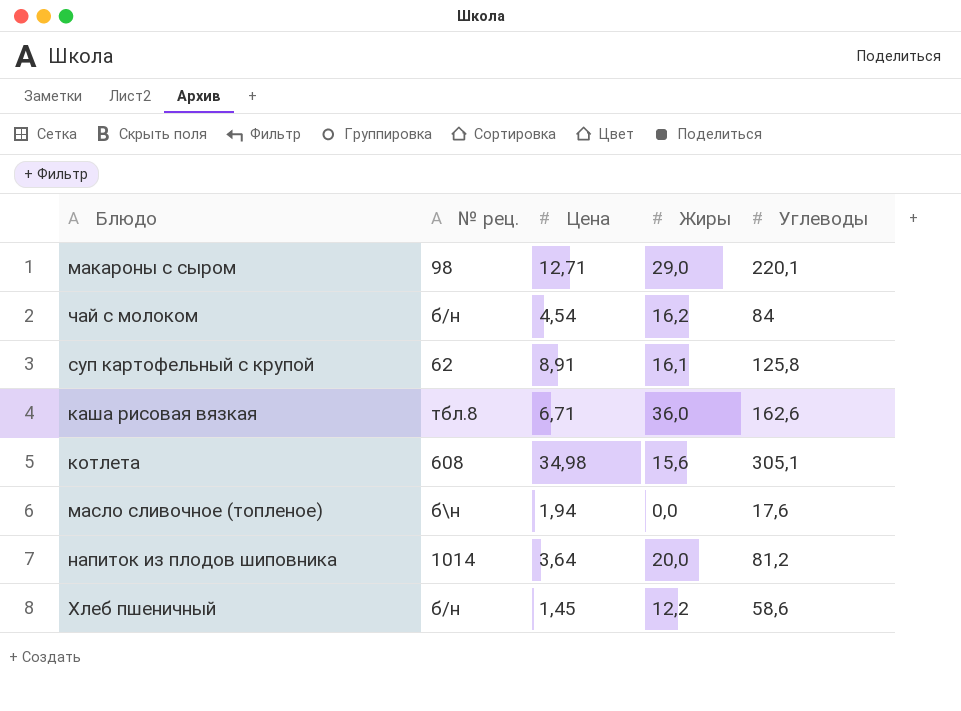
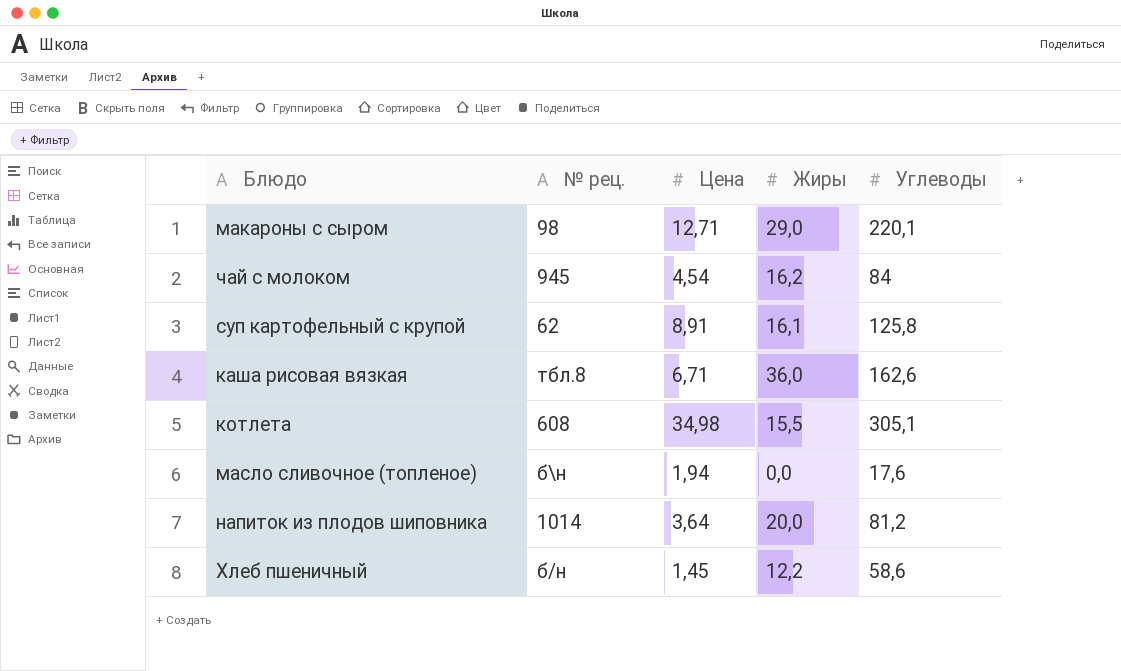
чай с молоком | № рец.: б/н -> 945
котлета | Жиры: 15,6 -> 15,5

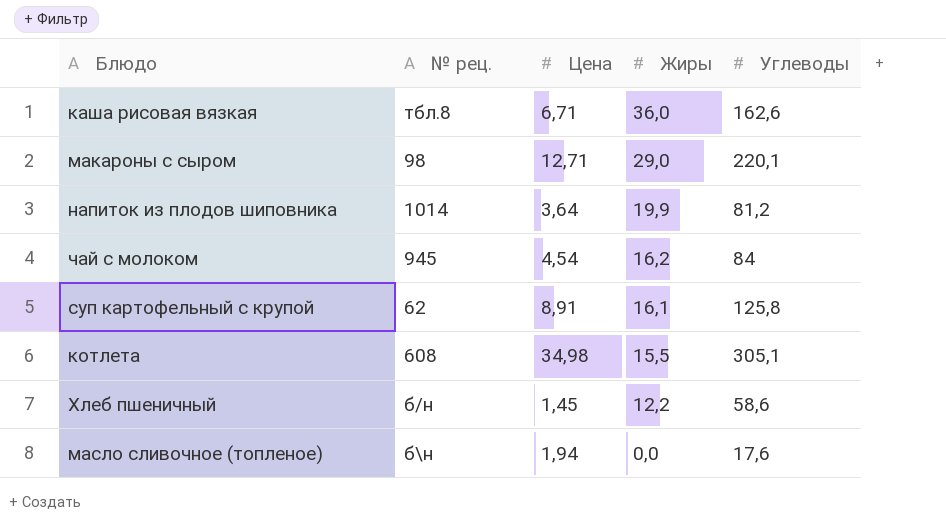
row order: none -> Жиры descending
напиток из плодов шиповника | Жиры: 20,0 -> 19,9

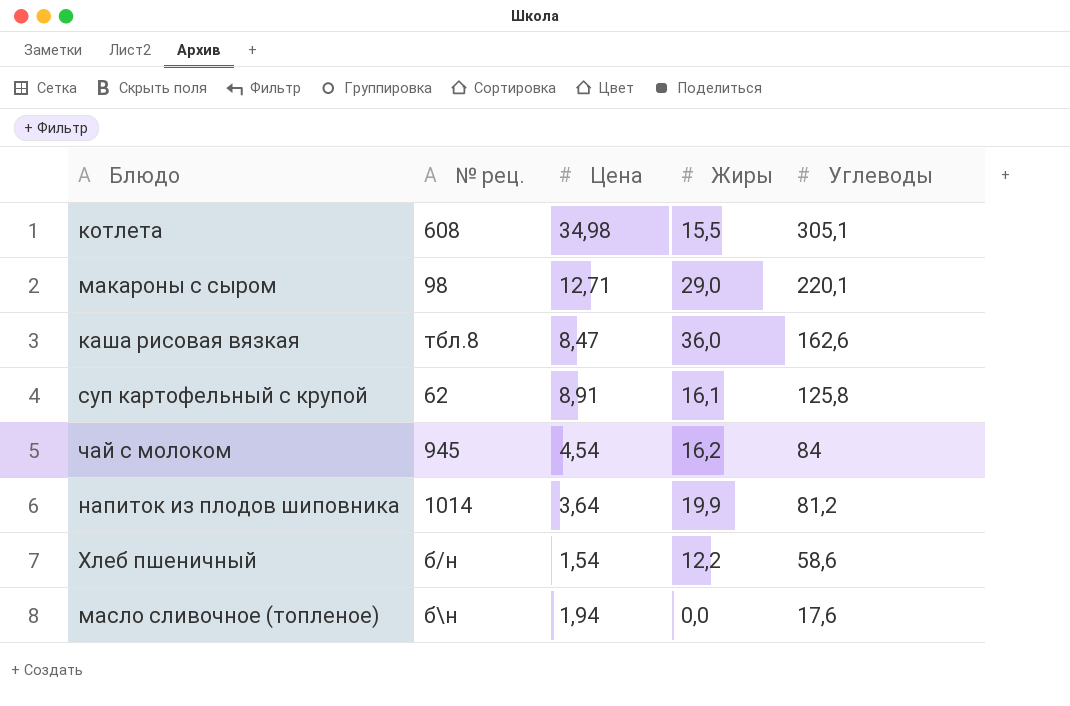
row order: Жиры descending -> Углеводы descending
каша рисовая вязкая | Цена: 6,71 -> 8,47
Хлеб пшеничный | Цена: 1,45 -> 1,54

